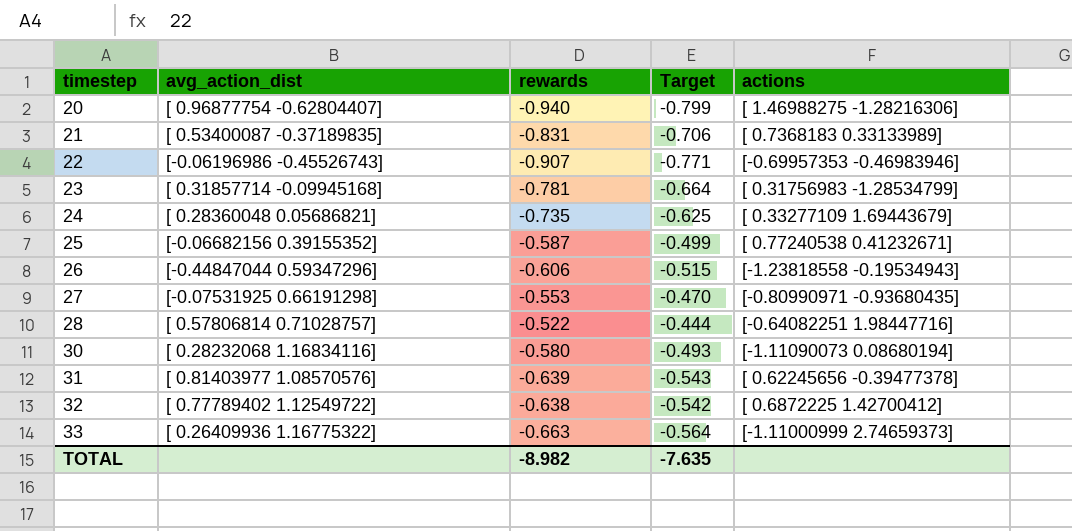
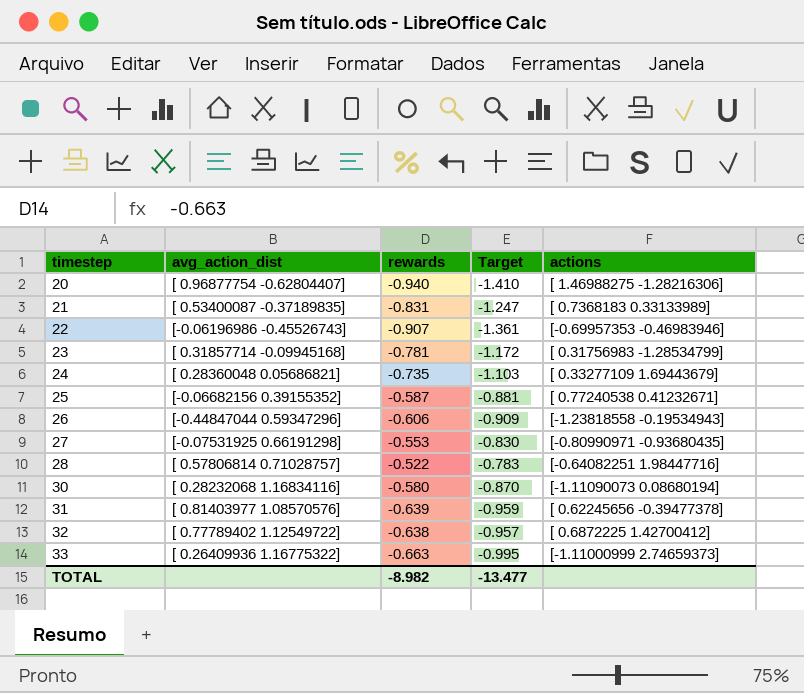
column Target | formula: [rewards] * 0.85 -> [rewards] * 1.5
TOTAL | Target: -7.635 -> -13.477

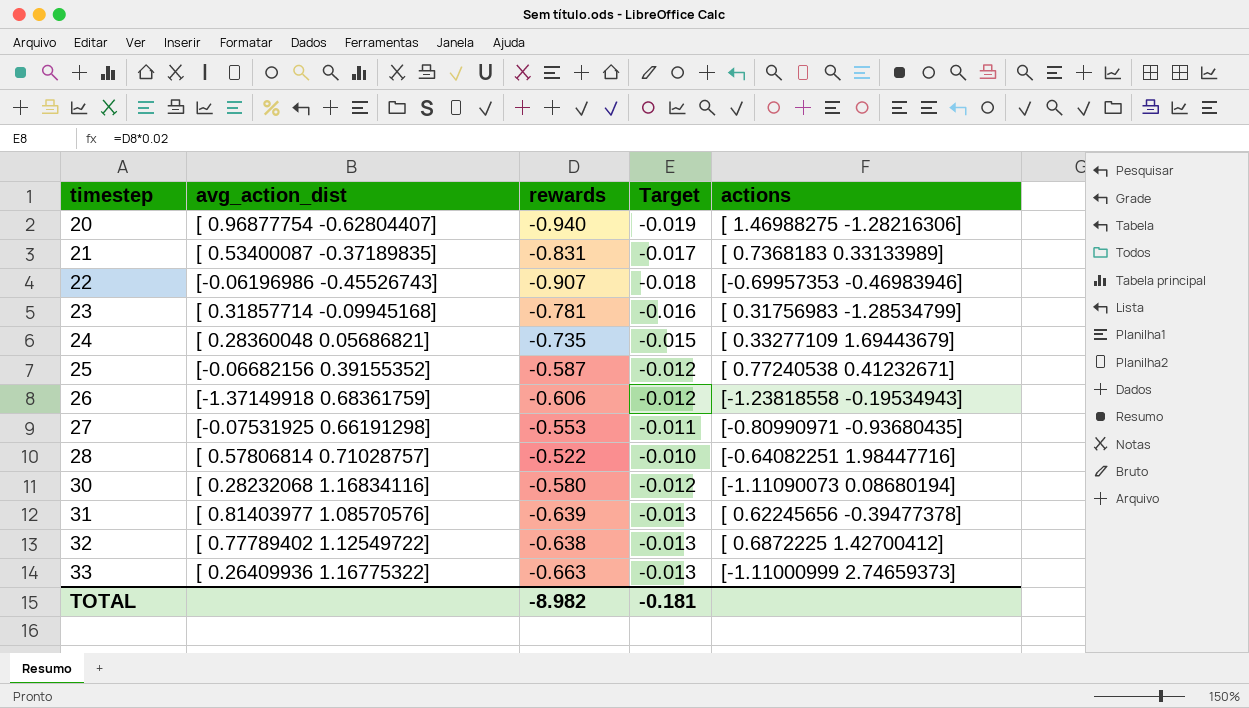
column Target | formula: [rewards] * 1.5 -> [rewards] * 0.02
26 | avg_action_dist: [-0.44847044 0.59347296] -> [-1.37149918 0.68361759]
TOTAL | Target: -13.477 -> -0.181

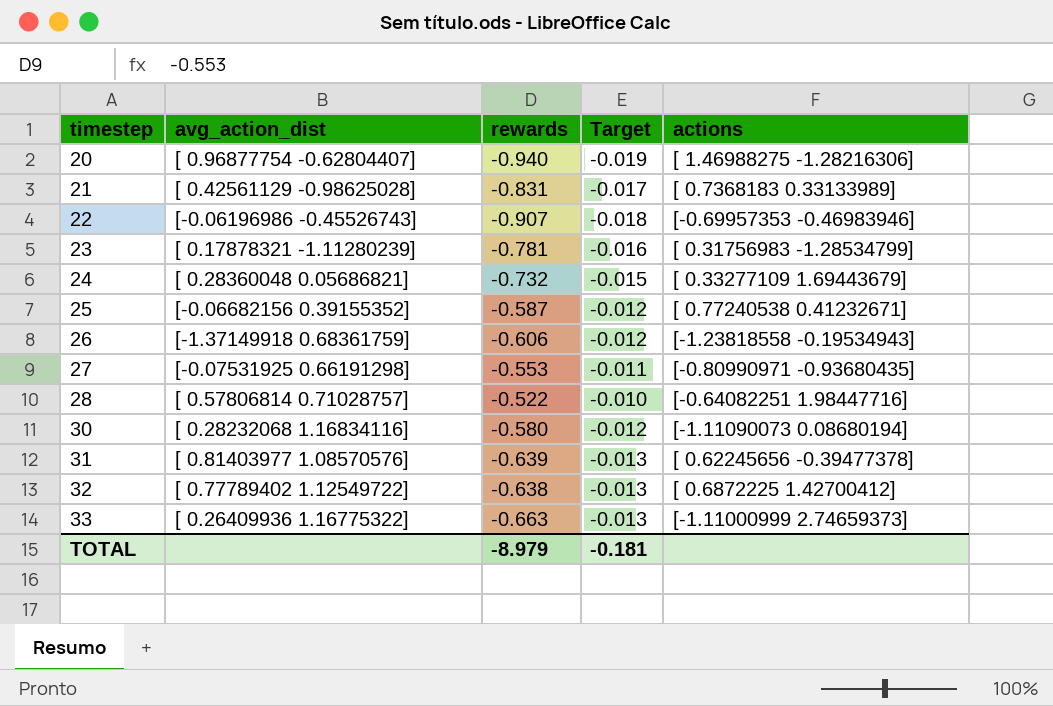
21 | avg_action_dist: [ 0.53400087 -0.37189835] -> [ 0.42561129 -0.98625028]
23 | avg_action_dist: [ 0.31857714 -0.09945168] -> [ 0.17878321 -1.11280239]
24 | rewards: -0.735 -> -0.732
TOTAL | rewards: -8.982 -> -8.979

